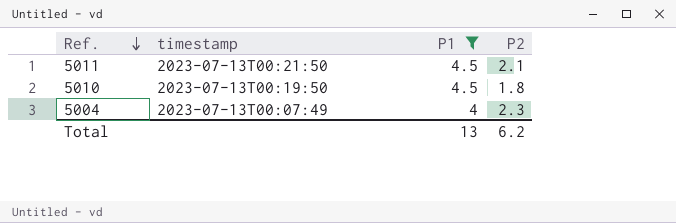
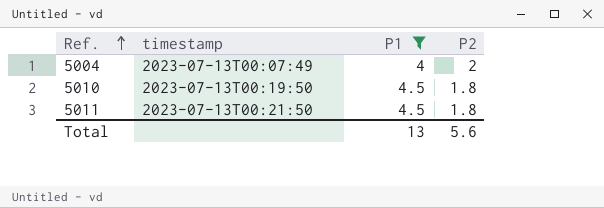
row order: Ref. descending -> Ref. ascending
5004 | P2: 2.3 -> 2
5011 | P2: 2.1 -> 1.8
Total | P2: 6.2 -> 5.6

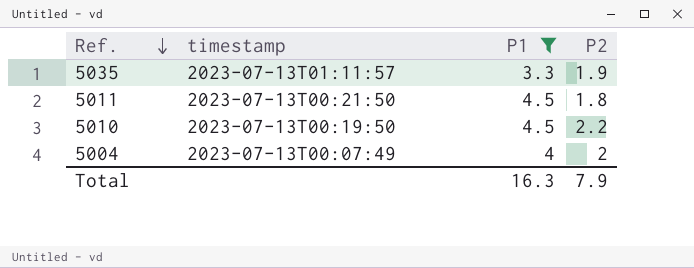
row order: Ref. ascending -> Ref. descending
row 5035: none -> 2023-07-13T01:11:57 | 3.3 | 1.9
5010 | P2: 1.8 -> 2.2
Total | P1: 13 -> 16.3
Total | P2: 5.6 -> 7.9

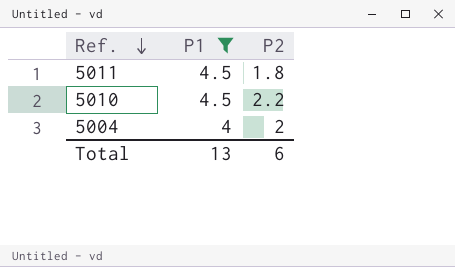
column timestamp | position: 2 -> none
row 5035: 2023-07-13T01:11:57 | 3.3 | 1.9 -> none
Total | P1: 16.3 -> 13
Total | P2: 7.9 -> 6

